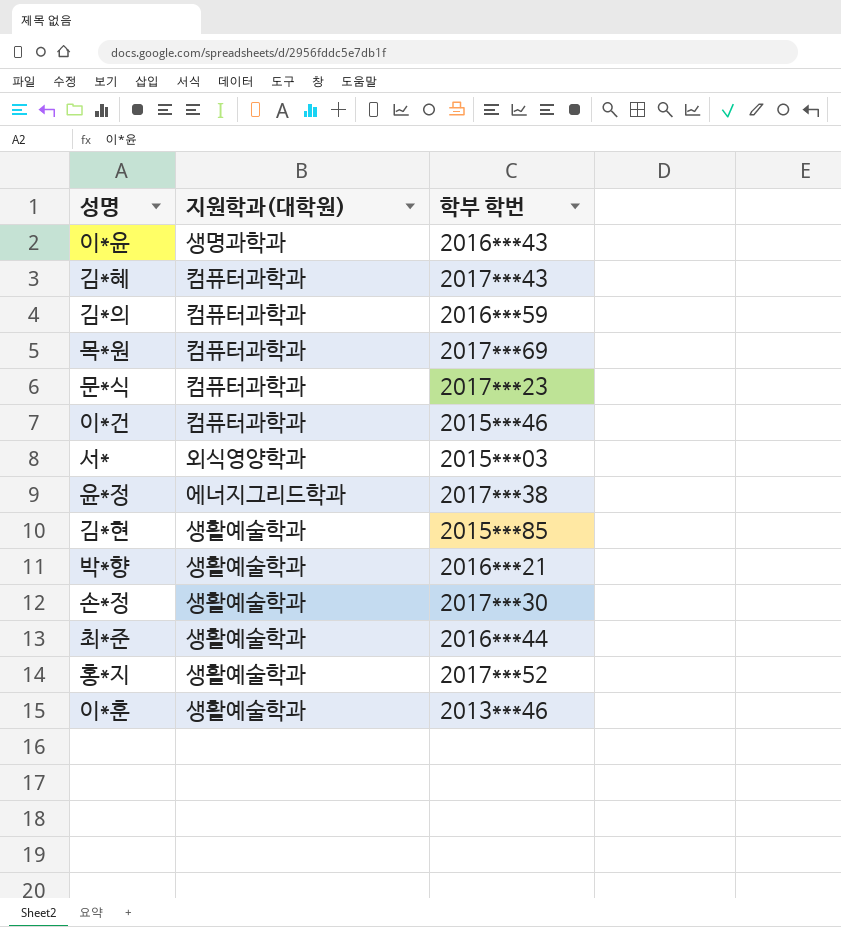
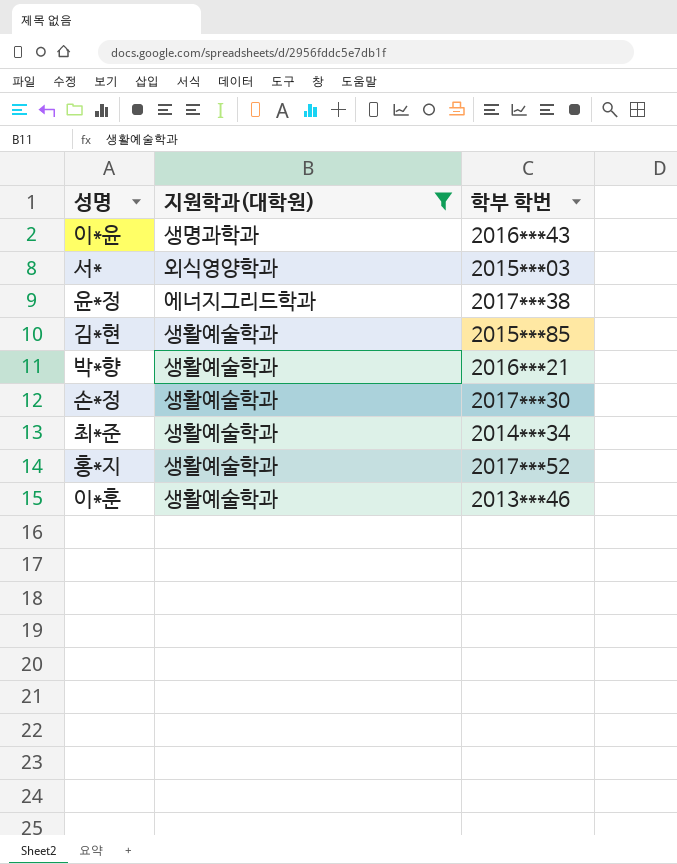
filter: none -> 지원학과(대학원) != 컴퓨터과학과
최*준 | 학부 학번: 2016***44 -> 2014***34

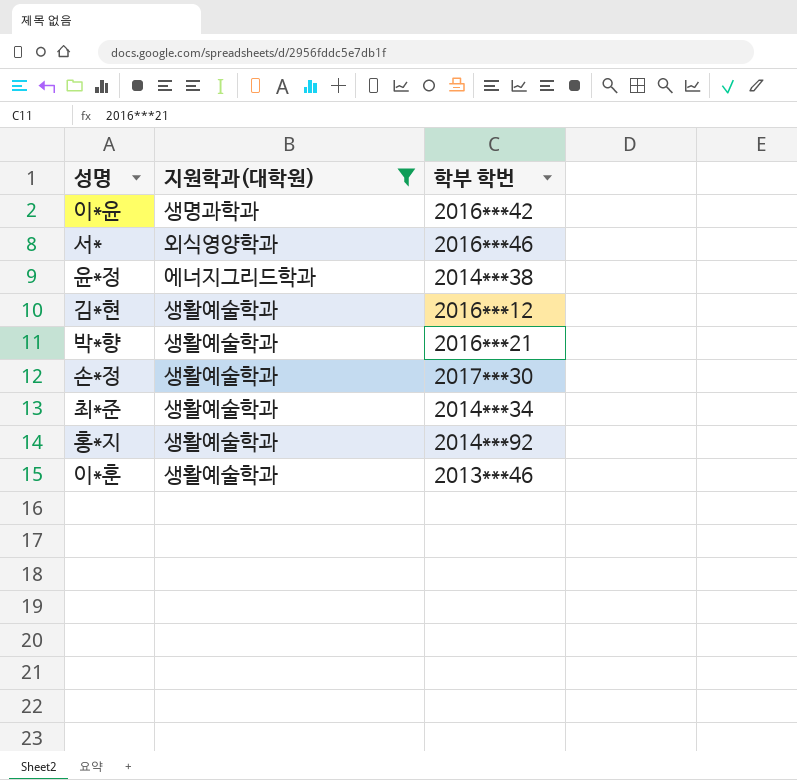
이*윤 | 학부 학번: 2016***43 -> 2016***42
서* | 학부 학번: 2015***03 -> 2016***46
윤*정 | 학부 학번: 2017***38 -> 2014***38
김*현 | 학부 학번: 2015***85 -> 2016***12
홍*지 | 학부 학번: 2017***52 -> 2014***92

